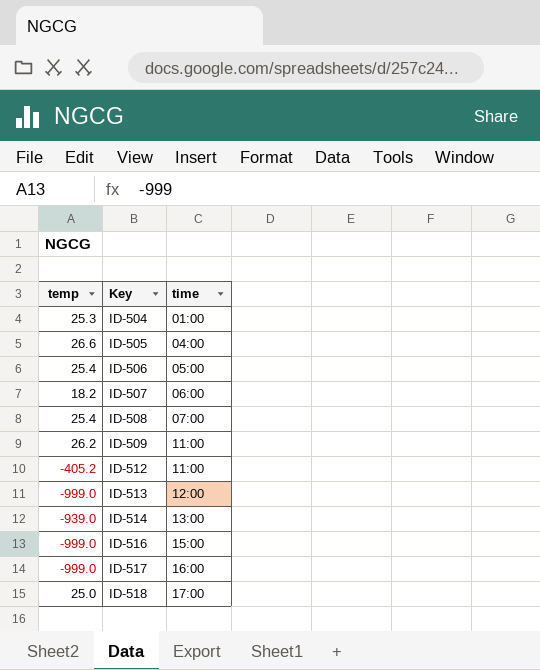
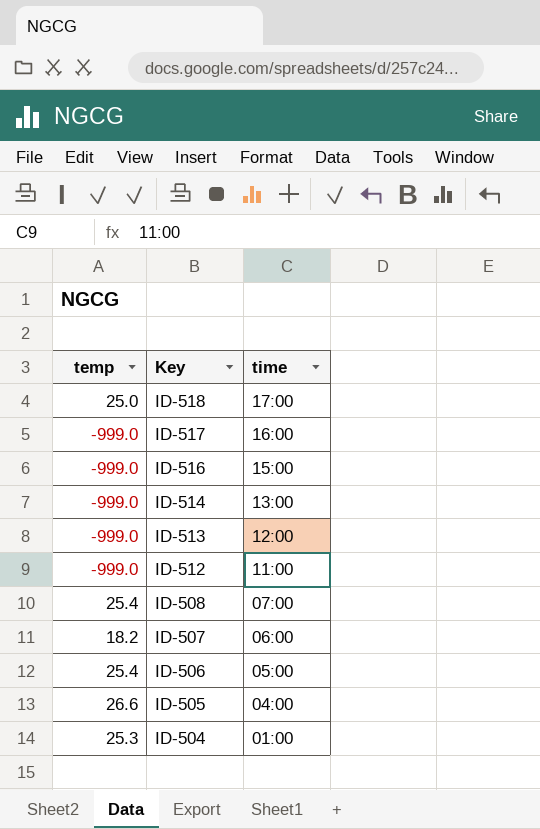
row order: Key ascending -> Key descending
row ID-509: 26.2 | 11:00 -> none
ID-514 | temp: -939.0 -> -999.0
ID-512 | temp: -405.2 -> -999.0

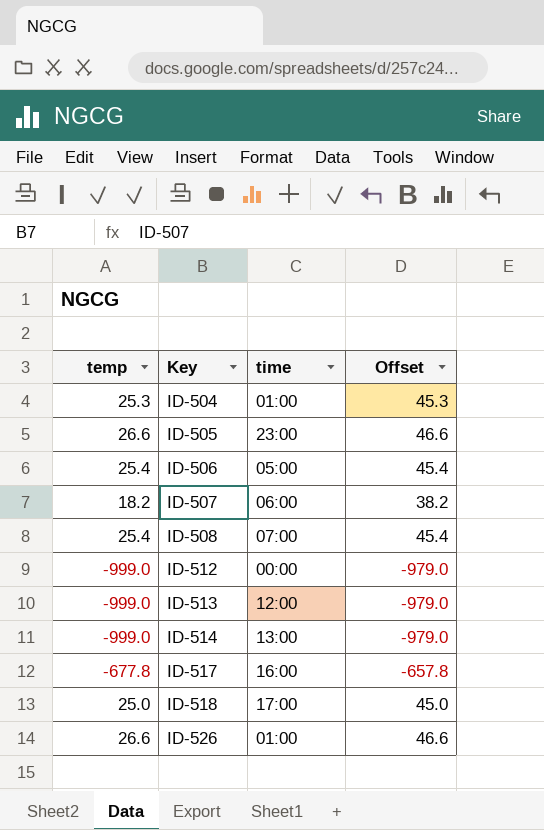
row order: Key descending -> Key ascending
column Offset | formula: none -> [temp] + 20
row ID-516: -999.0 | 15:00 -> none
ID-505 | time: 04:00 -> 23:00
ID-512 | time: 11:00 -> 00:00
ID-517 | temp: -999.0 -> -677.8
row ID-526: none -> 26.6 | 01:00 | 46.6

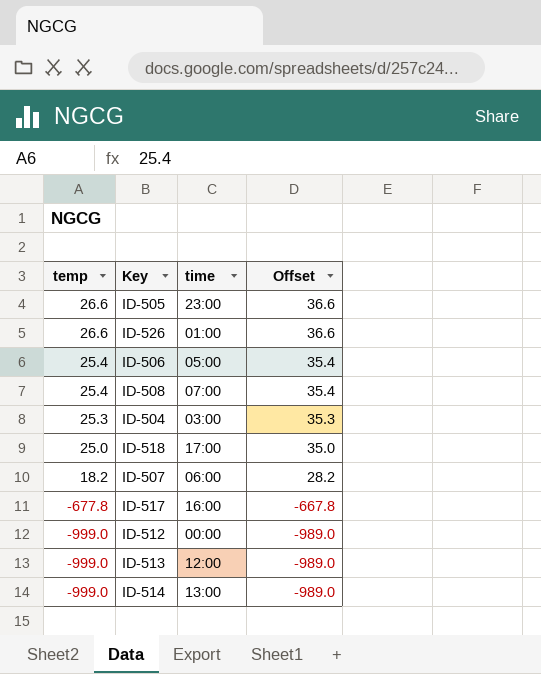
row order: Key ascending -> temp descending
column Offset | formula: [temp] + 20 -> [temp] + 10
ID-504 | time: 01:00 -> 03:00

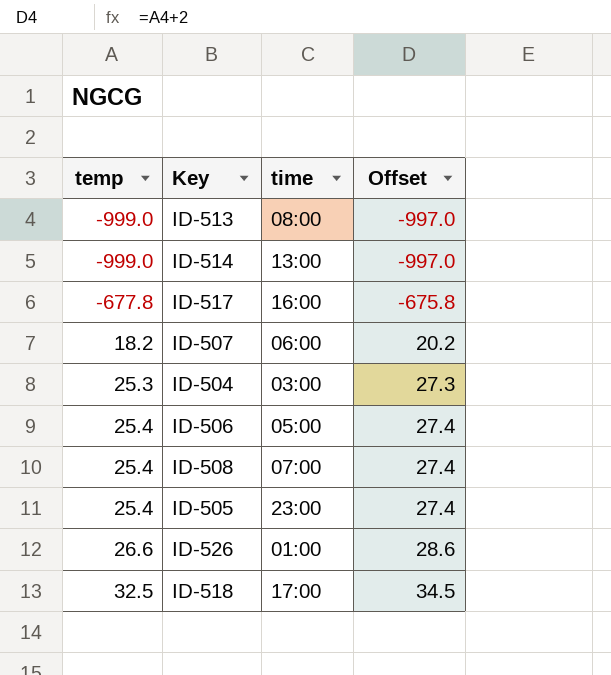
row order: temp descending -> temp ascending
column Offset | formula: [temp] + 10 -> [temp] + 2
row ID-512: -999.0 | 00:00 | -989.0 -> none
ID-513 | time: 12:00 -> 08:00
ID-505 | temp: 26.6 -> 25.4
ID-518 | temp: 25.0 -> 32.5

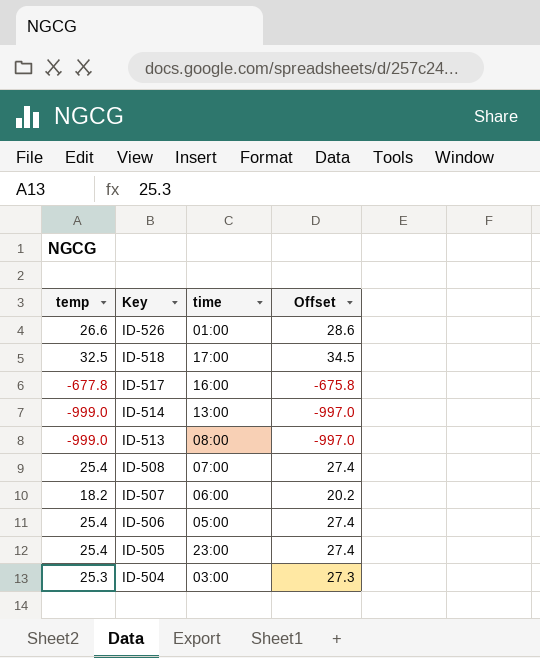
row order: temp ascending -> Key descending

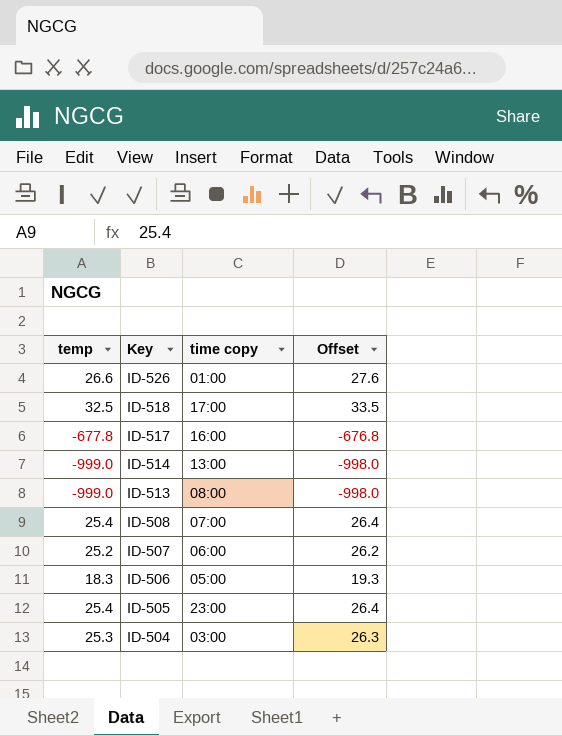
column name: time -> time copy
column Offset | formula: [temp] + 2 -> [temp] + 1
ID-507 | temp: 18.2 -> 25.2
ID-506 | temp: 25.4 -> 18.3

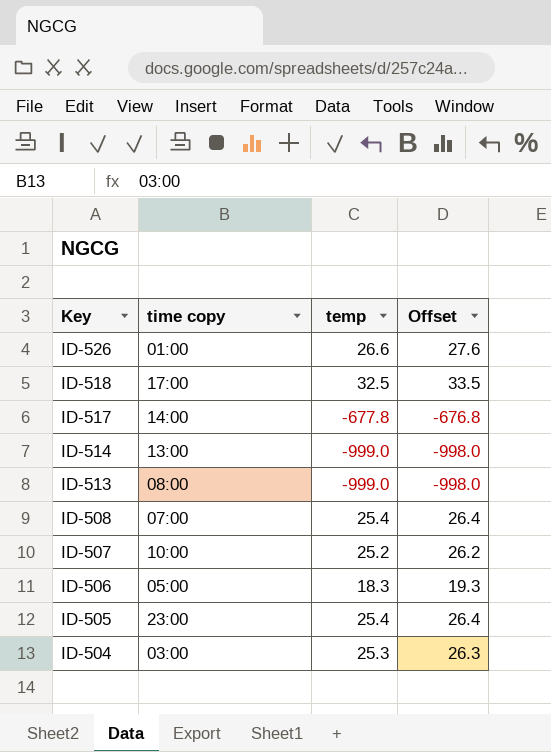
column temp | position: 1 -> 3
ID-517 | time copy: 16:00 -> 14:00
ID-507 | time copy: 06:00 -> 10:00

